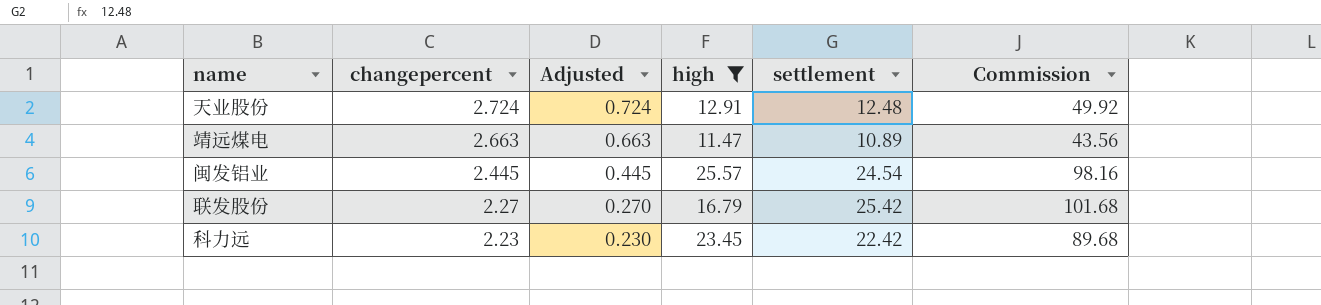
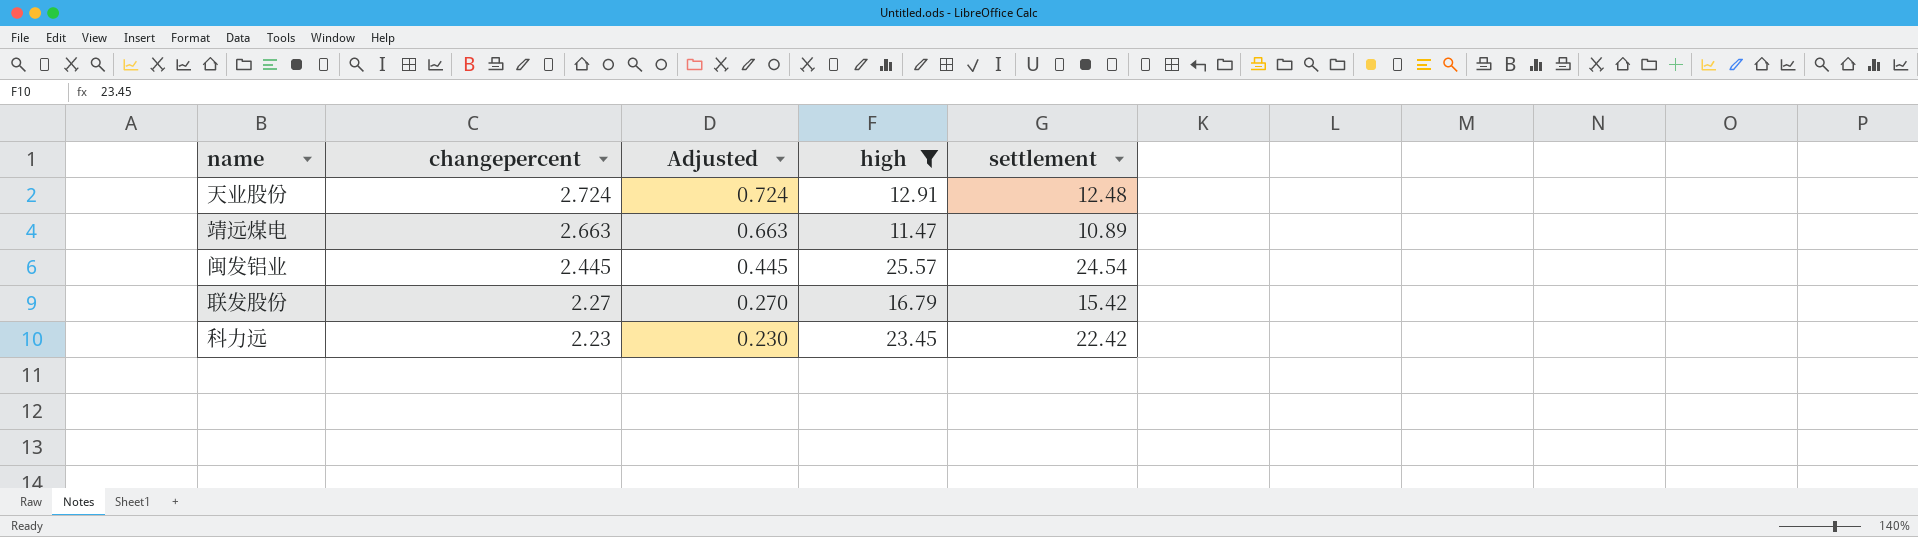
column Commission | formula: [settlement] * 4 -> none
联发股份 | settlement: 25.42 -> 15.42

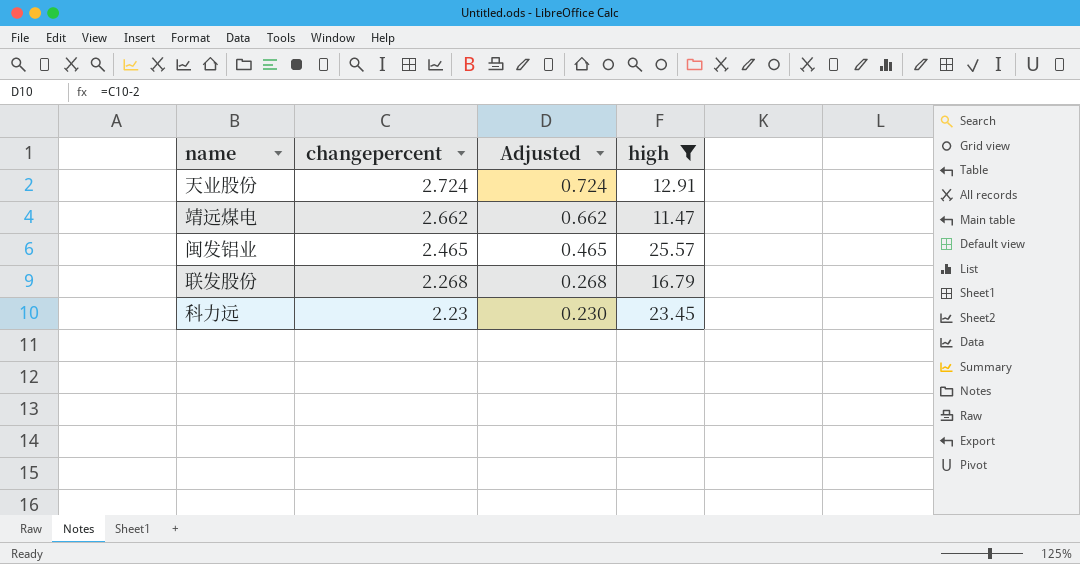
column settlement | position: 5 -> none
靖远煤电 | changepercent: 2.663 -> 2.662
靖远煤电 | Adjusted: 0.663 -> 0.662
闽发铝业 | changepercent: 2.445 -> 2.465
闽发铝业 | Adjusted: 0.445 -> 0.465
联发股份 | changepercent: 2.27 -> 2.268
联发股份 | Adjusted: 0.270 -> 0.268

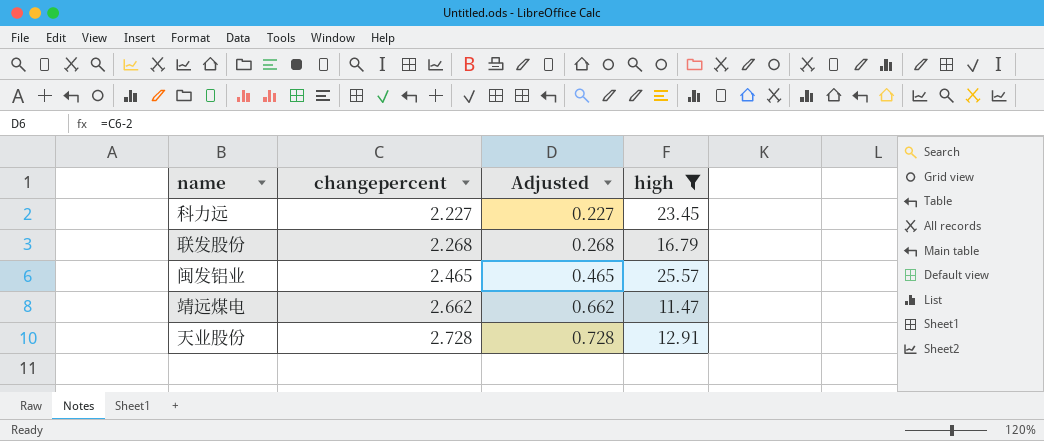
row order: changepercent descending -> changepercent ascending
科力远 | changepercent: 2.23 -> 2.227
科力远 | Adjusted: 0.230 -> 0.227
天业股份 | changepercent: 2.724 -> 2.728
天业股份 | Adjusted: 0.724 -> 0.728

